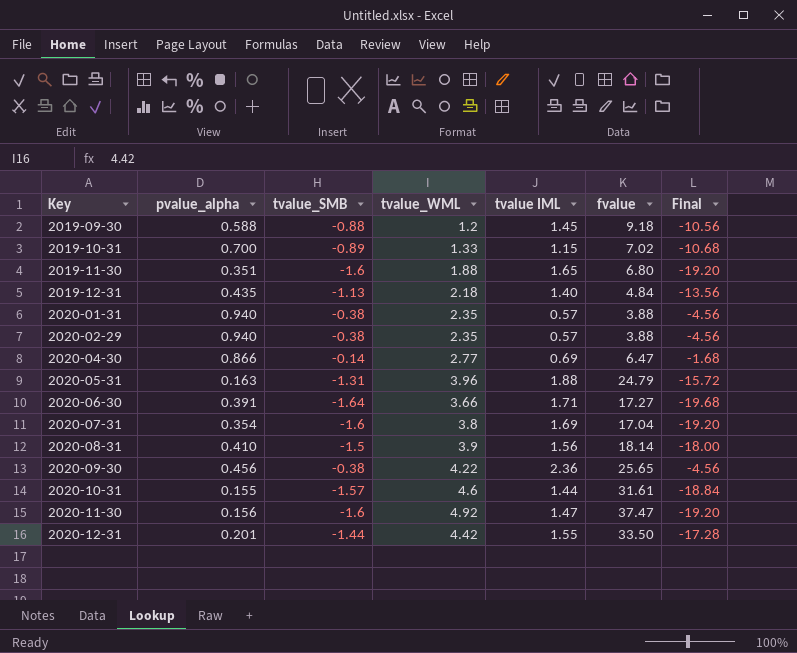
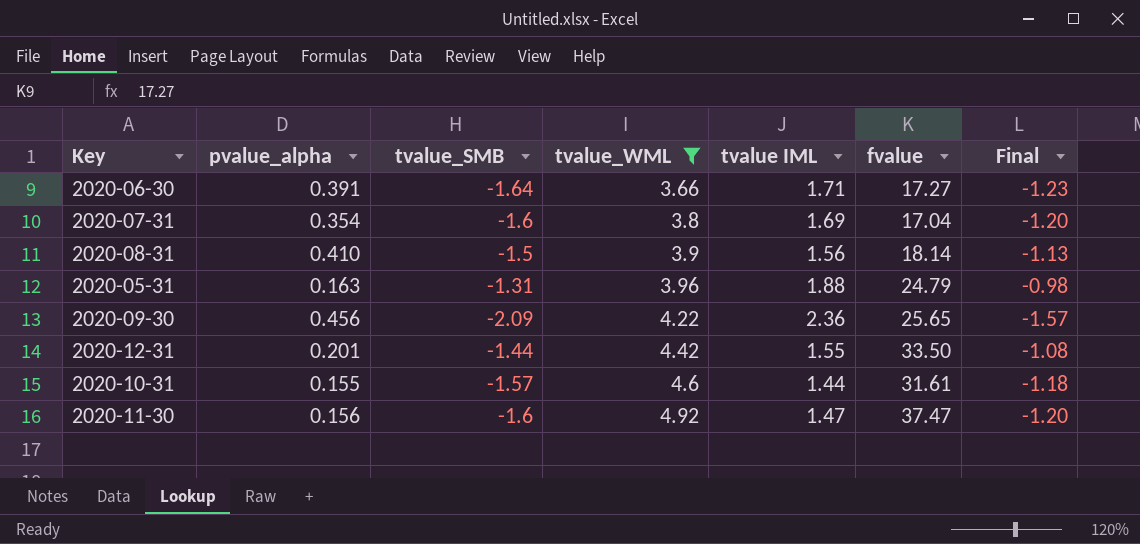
filter: none -> tvalue_WML >= 3.66
row order: Key ascending -> tvalue_WML ascending
column Final | formula: [tvalue_SMB] * 12 -> [tvalue_SMB] * 0.75
2020-09-30 | tvalue_SMB: -0.38 -> -2.09

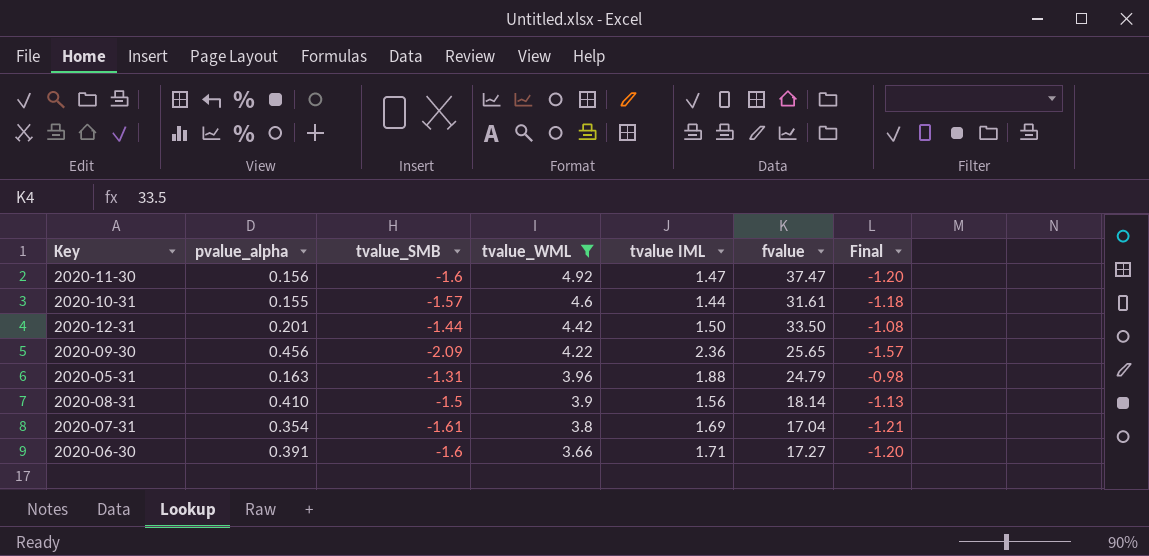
row order: tvalue_WML ascending -> tvalue_WML descending
2020-12-31 | tvalue IML: 1.55 -> 1.50
2020-07-31 | tvalue_SMB: -1.6 -> -1.61
2020-07-31 | Final: -1.20 -> -1.21
2020-06-30 | tvalue_SMB: -1.64 -> -1.6
2020-06-30 | Final: -1.23 -> -1.20

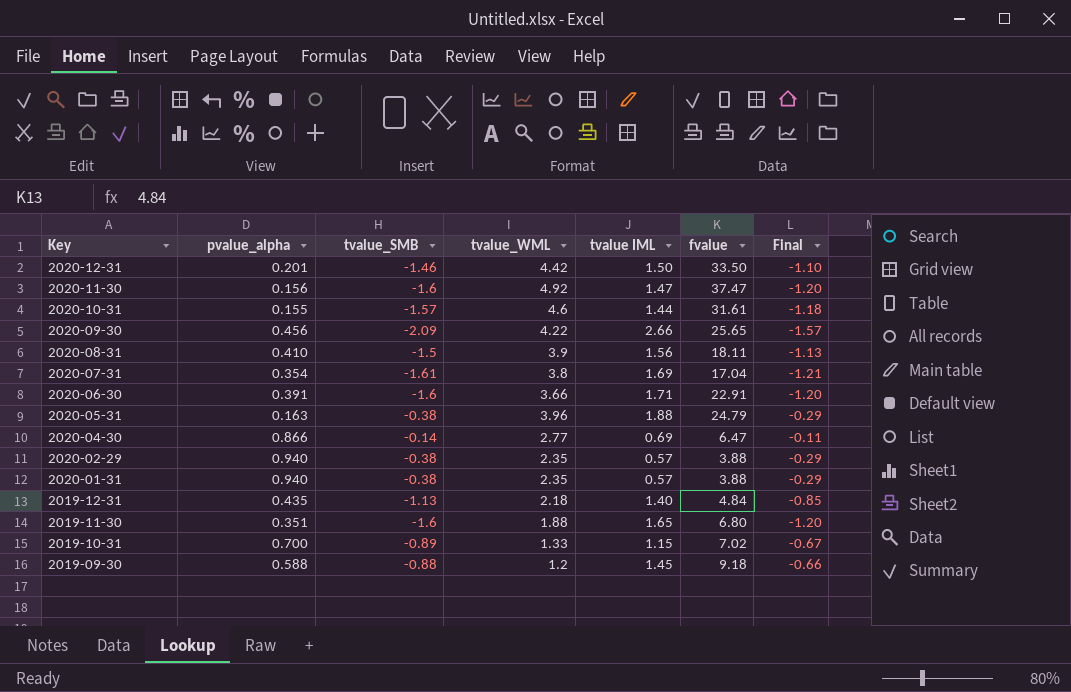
filter: tvalue_WML >= 3.66 -> none
row order: tvalue_WML descending -> Key descending
2020-12-31 | tvalue_SMB: -1.44 -> -1.46
2020-12-31 | Final: -1.08 -> -1.10
2020-09-30 | tvalue IML: 2.36 -> 2.66
2020-08-31 | fvalue: 18.14 -> 18.11
2020-06-30 | fvalue: 17.27 -> 22.91
2020-05-31 | tvalue_SMB: -1.31 -> -0.38
2020-05-31 | Final: -0.98 -> -0.29

